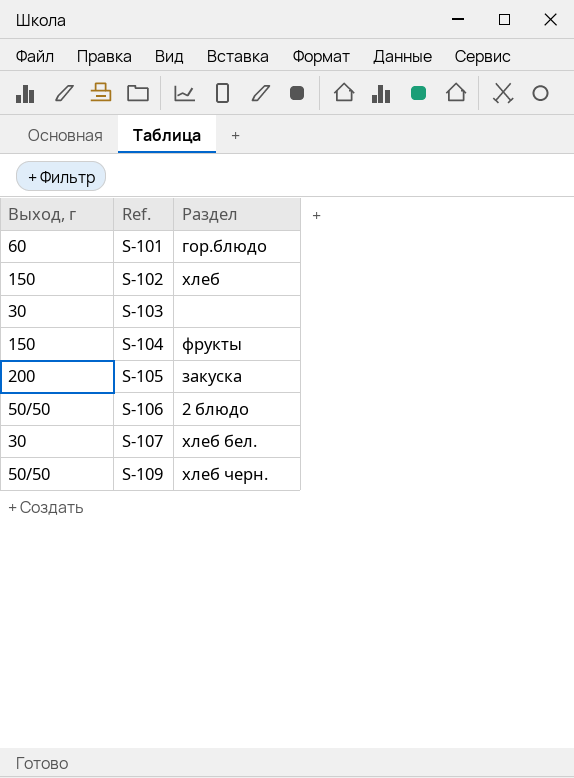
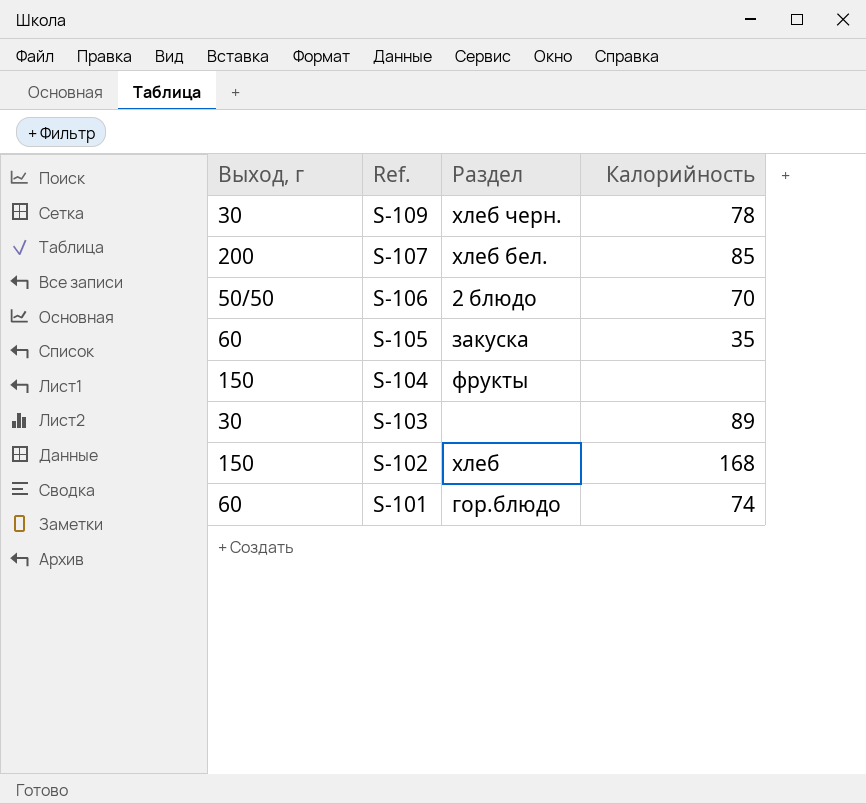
row order: Ref. ascending -> Ref. descending
column Калорийность | position: none -> 4
S-109 | Выход, г: 50/50 -> 30
S-107 | Выход, г: 30 -> 200
S-105 | Выход, г: 200 -> 60

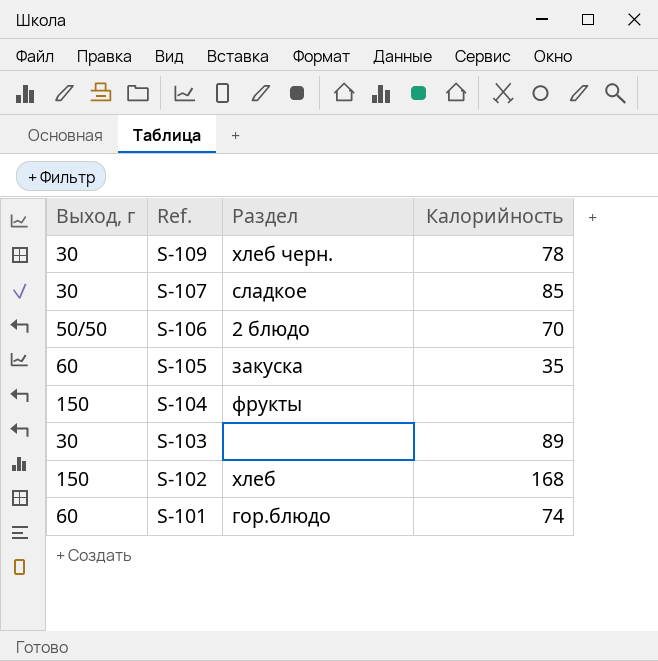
S-107 | Выход, г: 200 -> 30
S-107 | Раздел: хлеб бел. -> сладкое

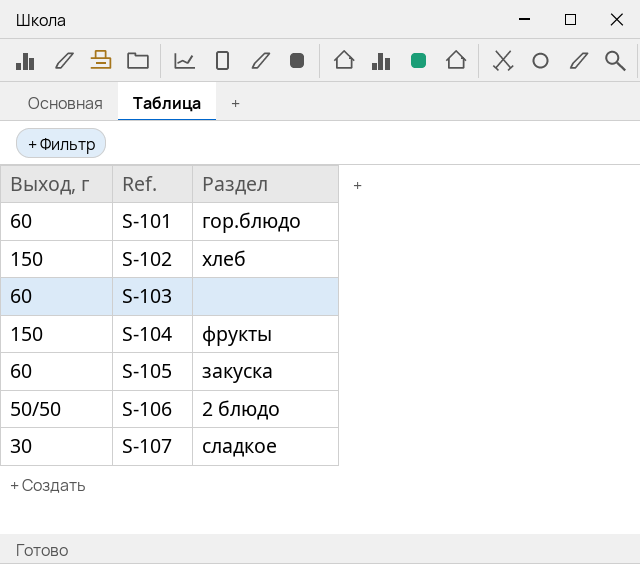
row order: Ref. descending -> Ref. ascending
column Калорийность | position: 4 -> none
row S-109: 30 | хлеб черн. | 78 -> none
S-103 | Выход, г: 30 -> 60

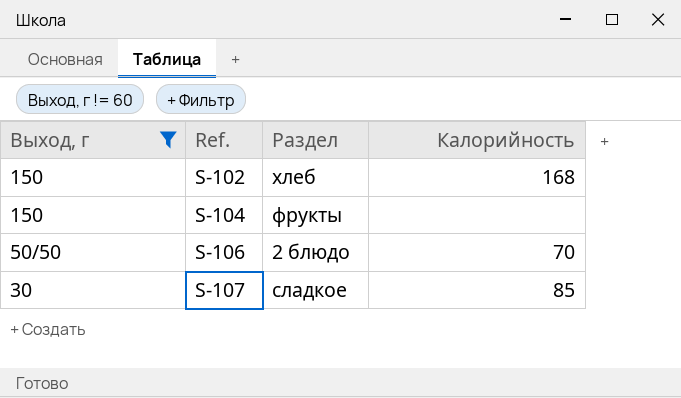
filter: none -> Выход, г != 60
column Калорийность | position: none -> 4

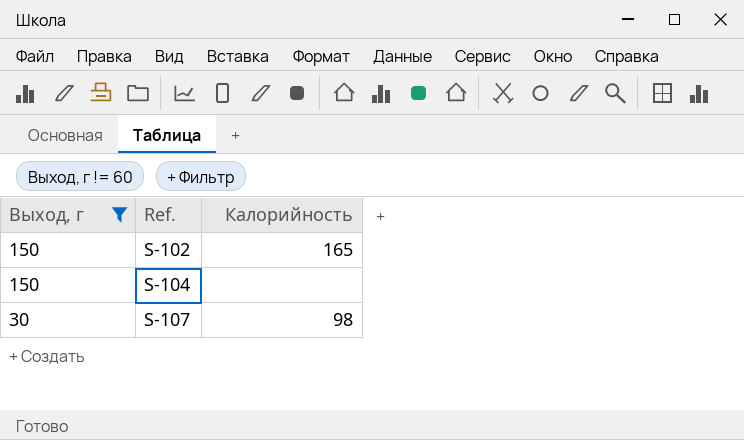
column Раздел | position: 3 -> none
row S-106: 50/50 | 2 блюдо | 70 -> none
S-102 | Калорийность: 168 -> 165
S-107 | Калорийность: 85 -> 98

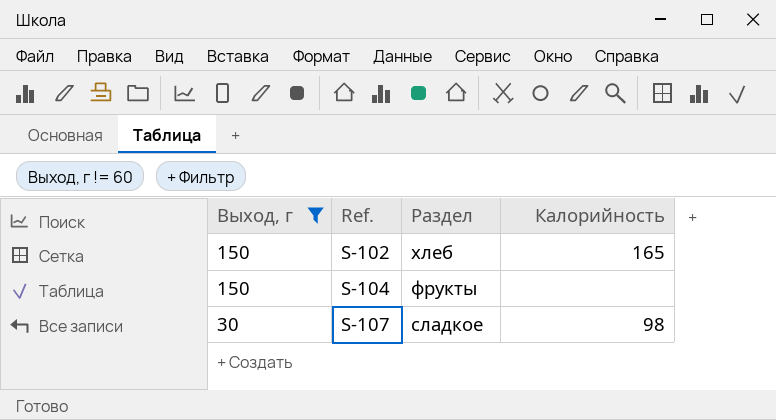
column Раздел | position: none -> 3

